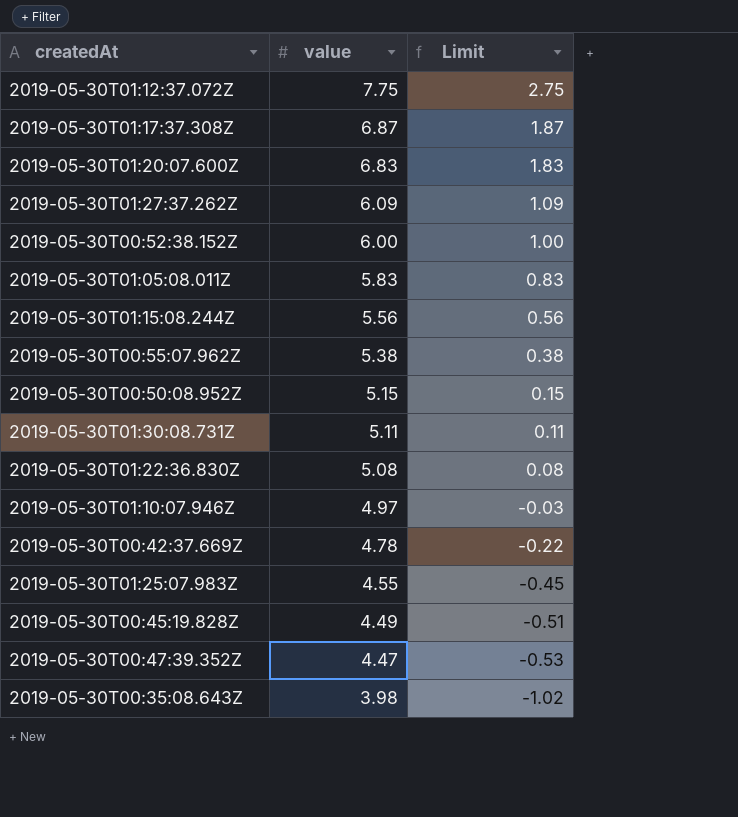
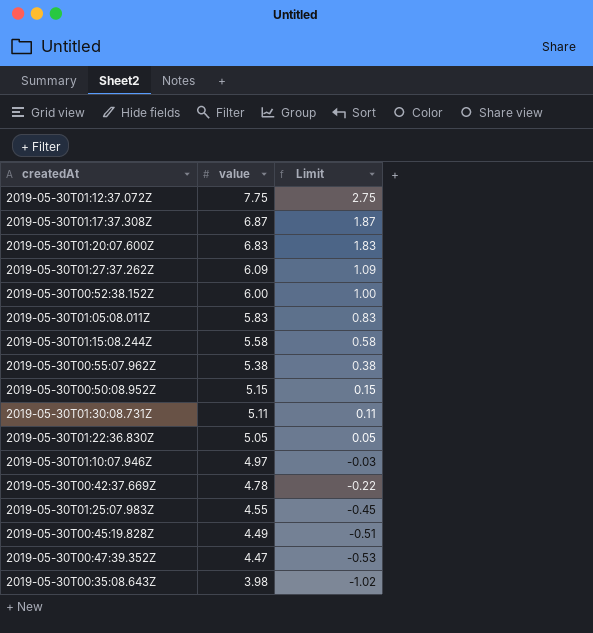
2019-05-30T01:15:08.244Z | value: 5.56 -> 5.58
2019-05-30T01:15:08.244Z | Limit: 0.56 -> 0.58
2019-05-30T01:22:36.830Z | value: 5.08 -> 5.05
2019-05-30T01:22:36.830Z | Limit: 0.08 -> 0.05

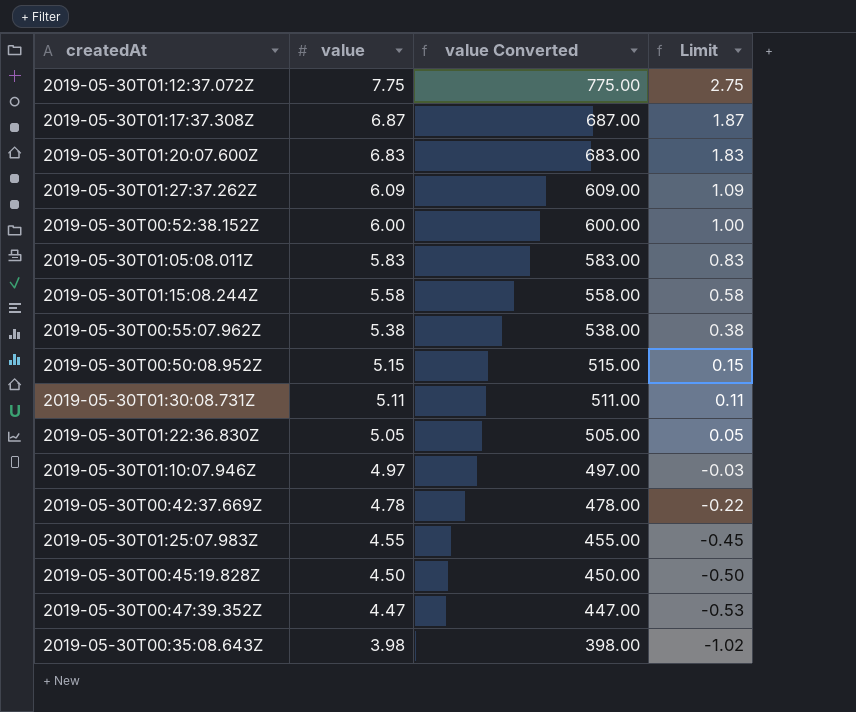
column value Converted | formula: none -> [value] * 100
2019-05-30T00:45:19.828Z | value: 4.49 -> 4.50
2019-05-30T00:45:19.828Z | Limit: -0.51 -> -0.50

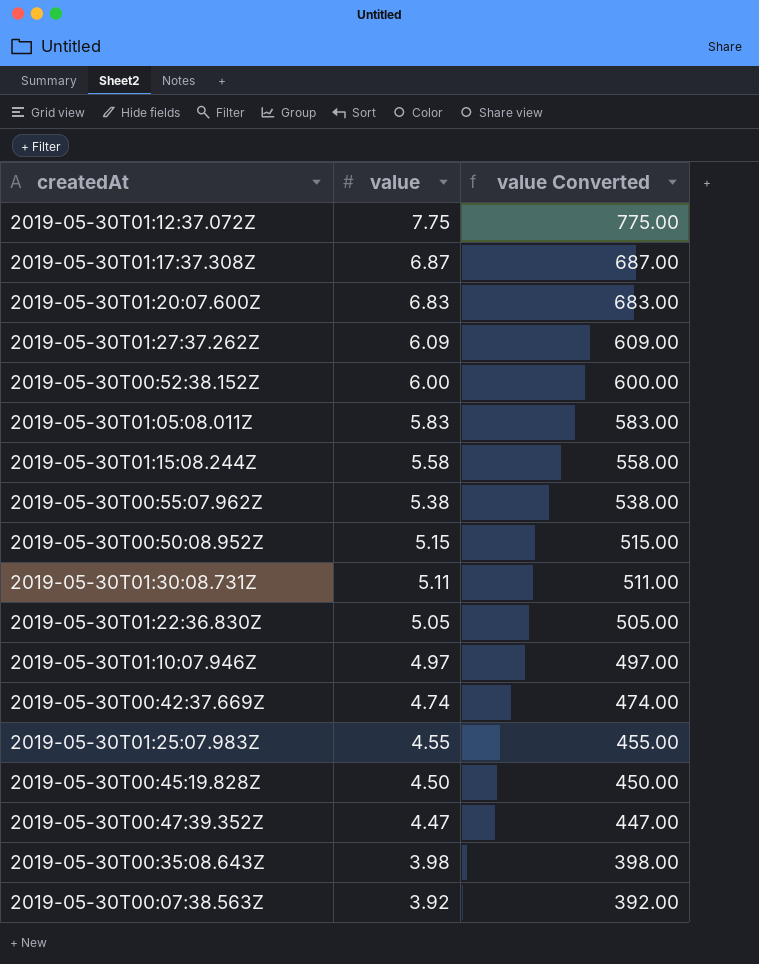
column Limit | formula: [value] - 5 -> none
2019-05-30T00:42:37.669Z | value: 4.78 -> 4.74
2019-05-30T00:42:37.669Z | value Converted: 478.00 -> 474.00
row 2019-05-30T00:07:38.563Z: none -> 3.92 | 392.00

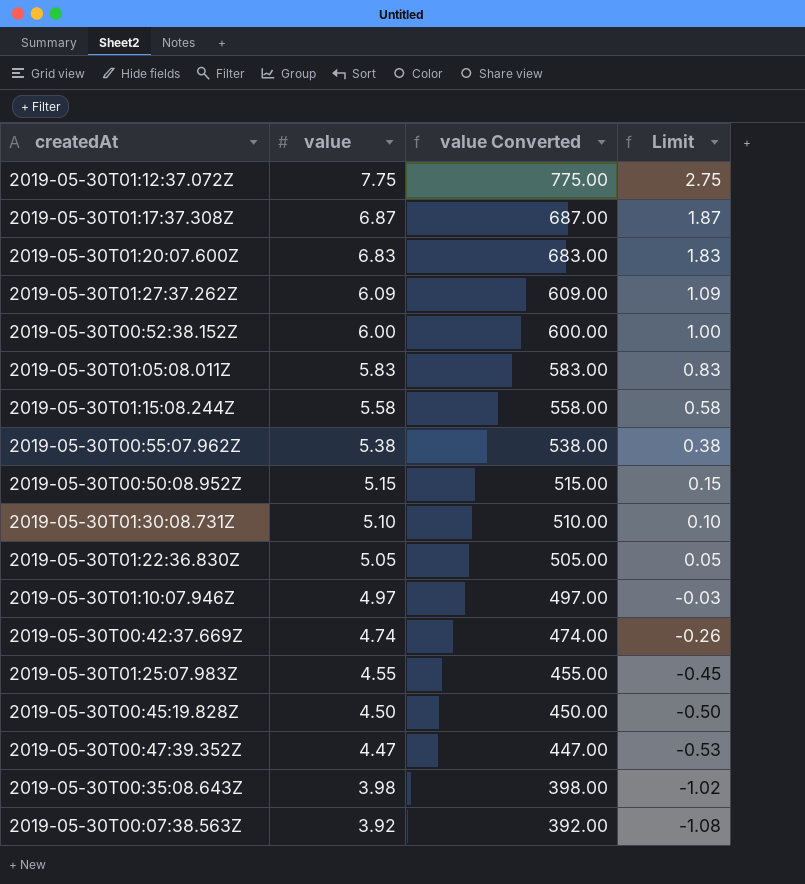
column Limit | formula: none -> [value] - 5
2019-05-30T01:30:08.731Z | value: 5.11 -> 5.10
2019-05-30T01:30:08.731Z | value Converted: 511.00 -> 510.00

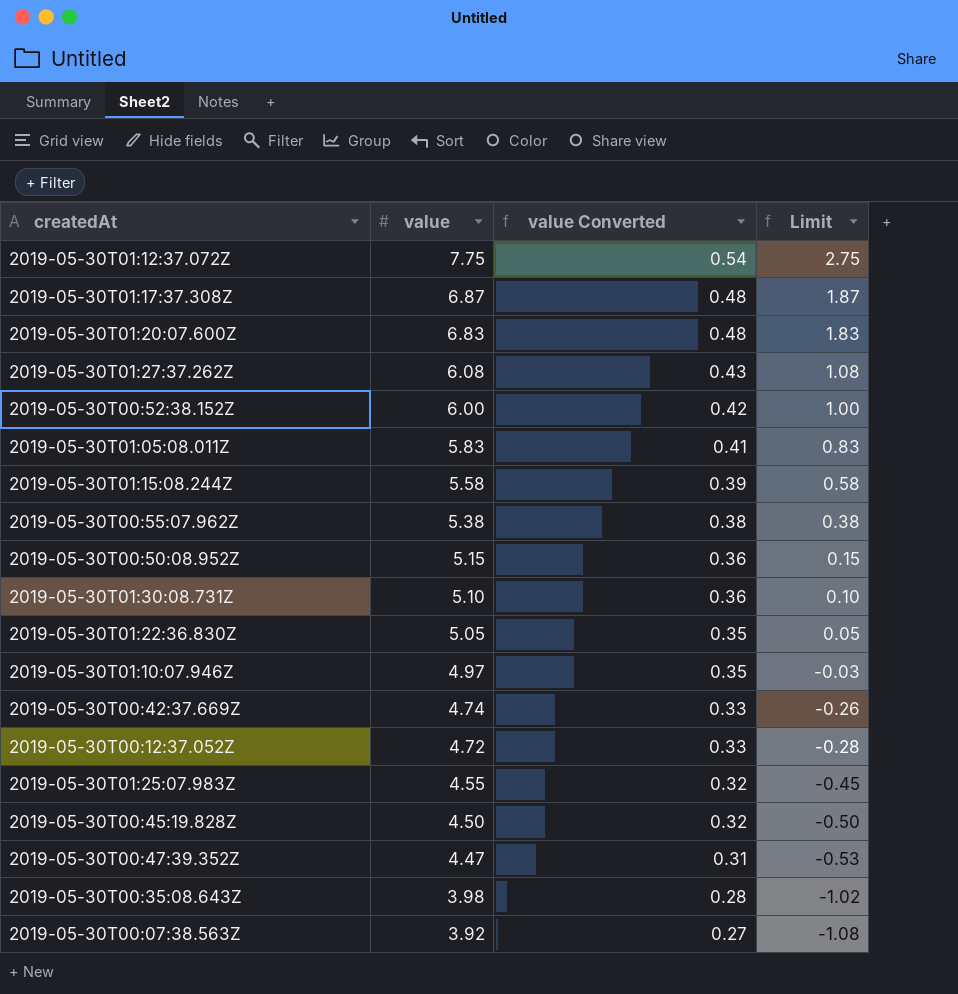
column value Converted | formula: [value] * 100 -> [value] * 0.07
2019-05-30T01:27:37.262Z | value: 6.09 -> 6.08
2019-05-30T01:27:37.262Z | Limit: 1.09 -> 1.08
row 2019-05-30T00:12:37.052Z: none -> 4.72 | 0.33 | -0.28

